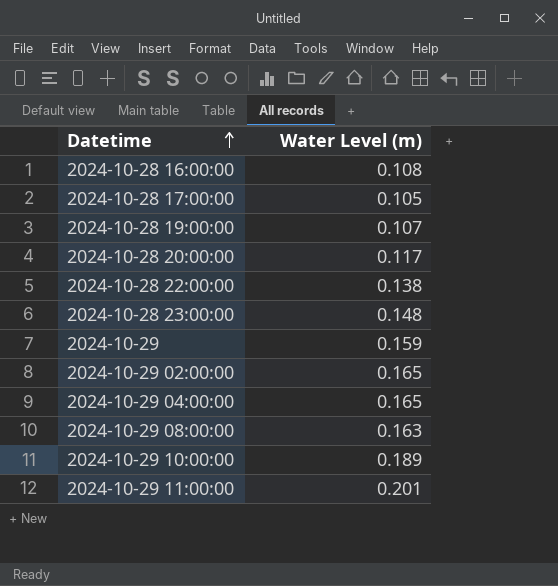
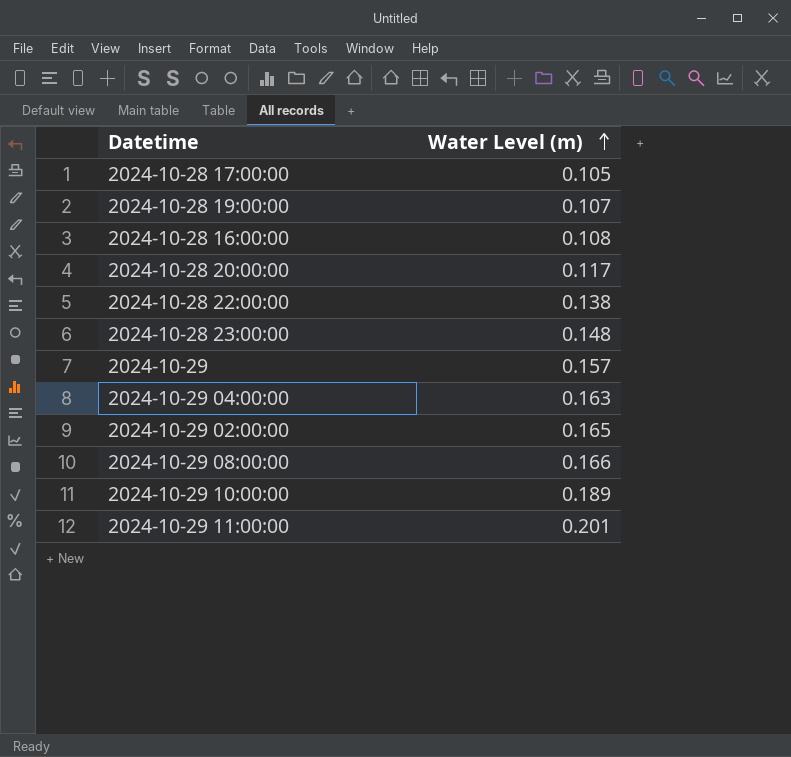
row order: Datetime ascending -> Water Level (m) ascending
2024-10-29 | Water Level (m): 0.159 -> 0.157
2024-10-29 04:00:00 | Water Level (m): 0.165 -> 0.163
2024-10-29 08:00:00 | Water Level (m): 0.163 -> 0.166

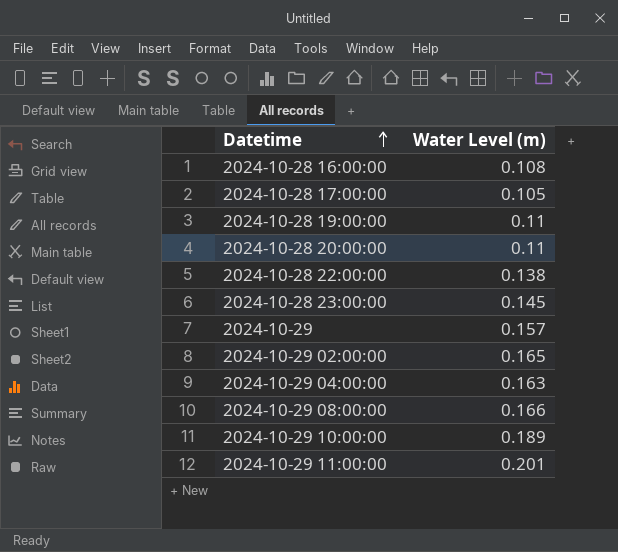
row order: Water Level (m) ascending -> Datetime ascending
2024-10-28 19:00:00 | Water Level (m): 0.107 -> 0.11
2024-10-28 20:00:00 | Water Level (m): 0.117 -> 0.11
2024-10-28 23:00:00 | Water Level (m): 0.148 -> 0.145

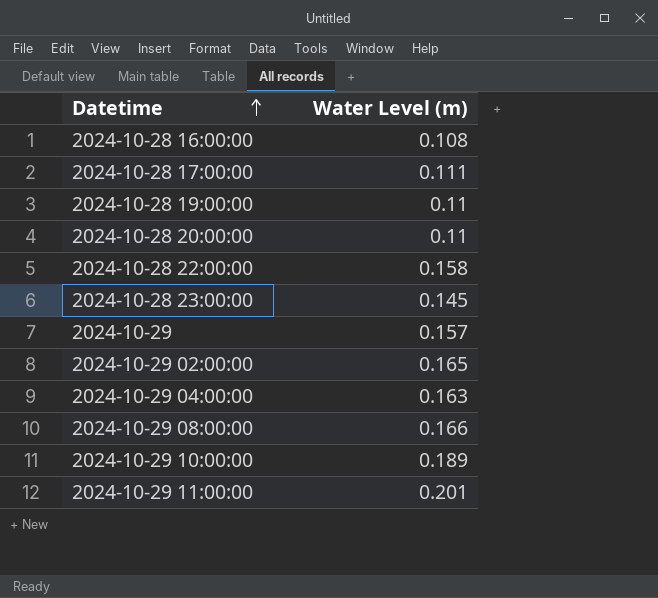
2024-10-28 17:00:00 | Water Level (m): 0.105 -> 0.111
2024-10-28 22:00:00 | Water Level (m): 0.138 -> 0.158

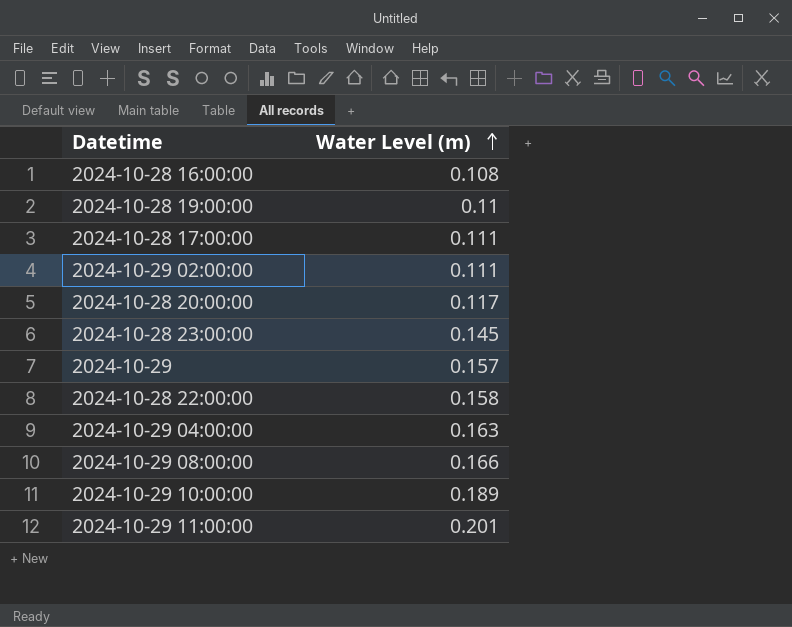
row order: Datetime ascending -> Water Level (m) ascending
2024-10-29 02:00:00 | Water Level (m): 0.165 -> 0.111
2024-10-28 20:00:00 | Water Level (m): 0.11 -> 0.117

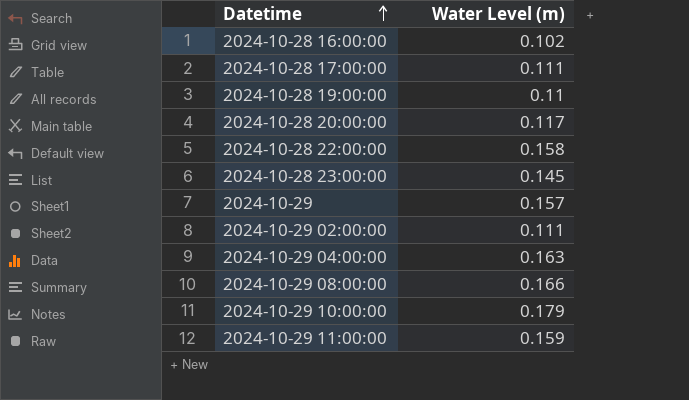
row order: Water Level (m) ascending -> Datetime ascending
2024-10-28 16:00:00 | Water Level (m): 0.108 -> 0.102
2024-10-29 10:00:00 | Water Level (m): 0.189 -> 0.179
2024-10-29 11:00:00 | Water Level (m): 0.201 -> 0.159

